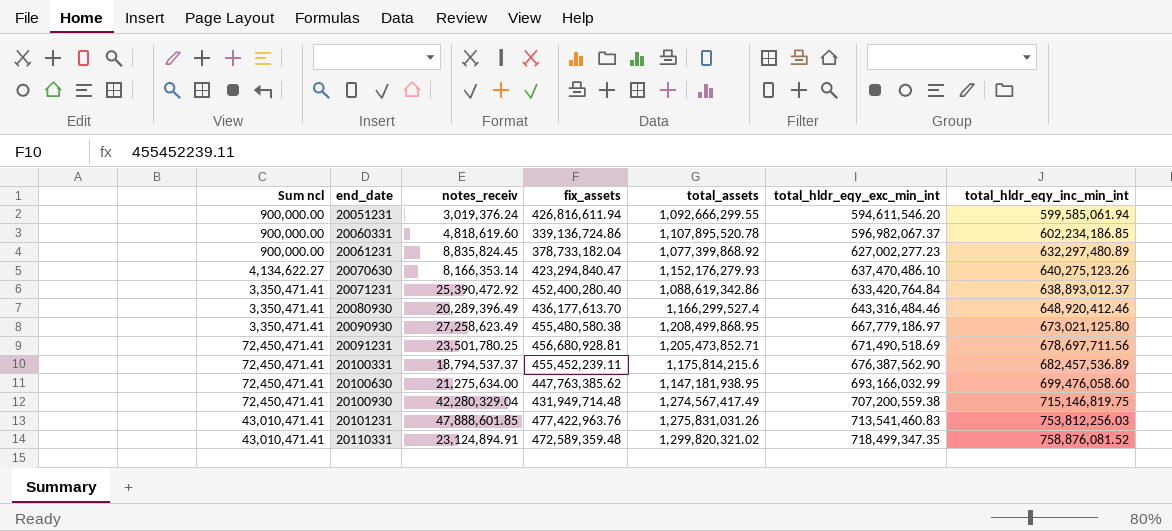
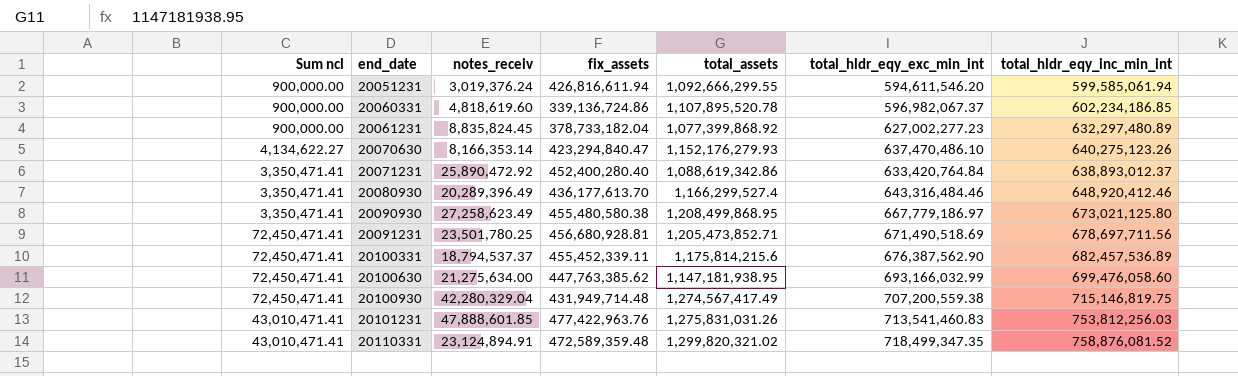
20071231 | notes_receiv: 25,390,472.92 -> 25,890,472.92
20100331 | fix_assets: 455,452,239.11 -> 455,452,339.11

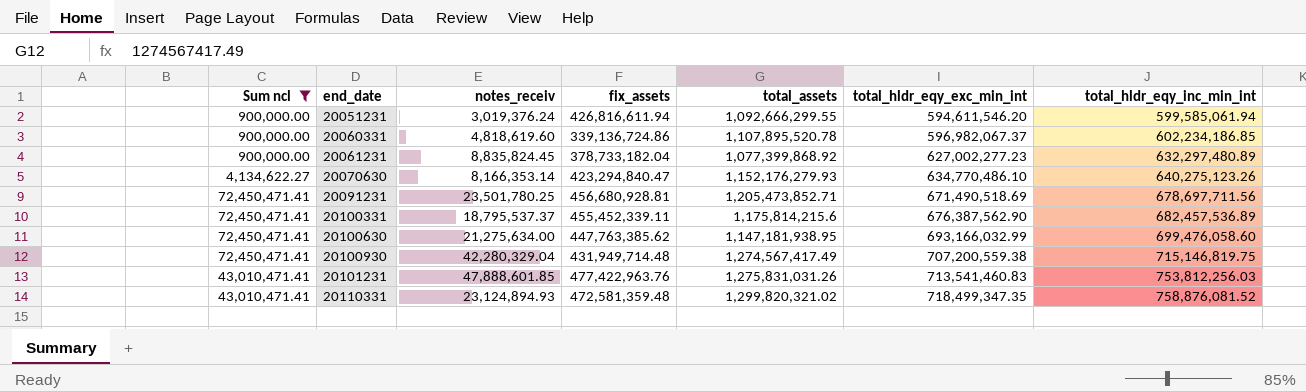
filter: none -> Sum ncl != 3,350,471.41
20070630 | total_hldr_eqy_exc_min_int: 637,470,486.10 -> 634,770,486.10
20100331 | notes_receiv: 18,794,537.37 -> 18,795,537.37
20110331 | notes_receiv: 23,124,894.91 -> 23,124,894.93
20110331 | fix_assets: 472,589,359.48 -> 472,581,359.48

